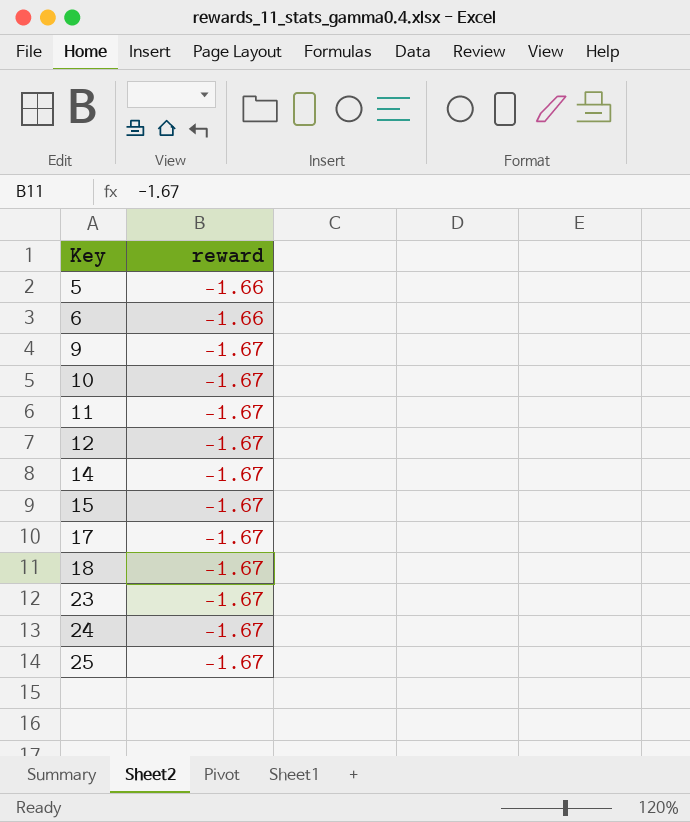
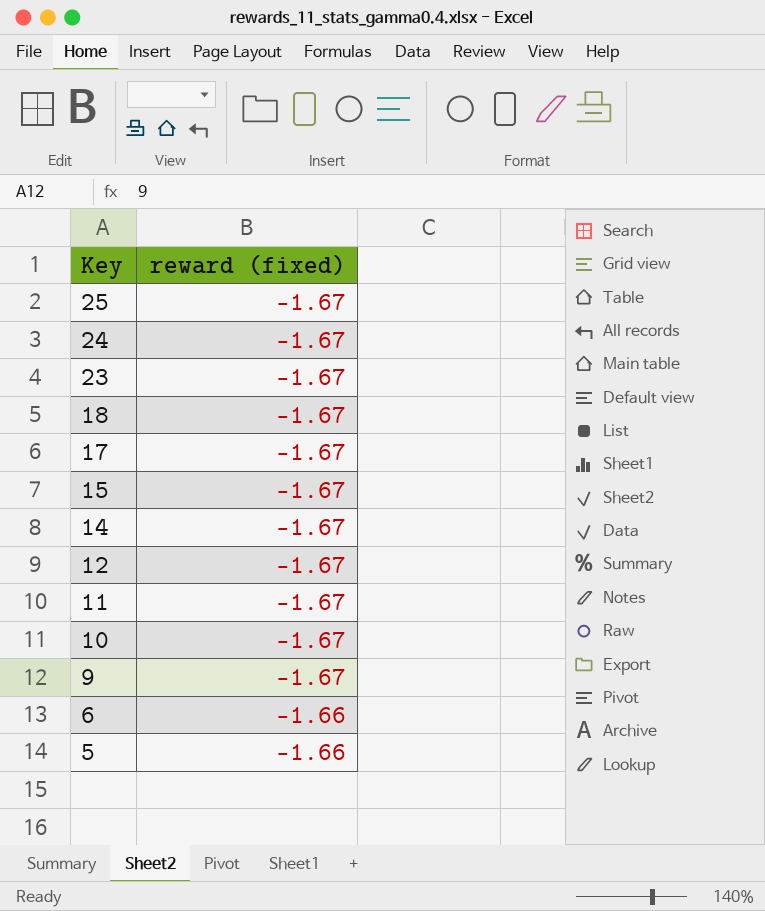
row order: Key ascending -> Key descending
column name: reward -> reward (fixed)

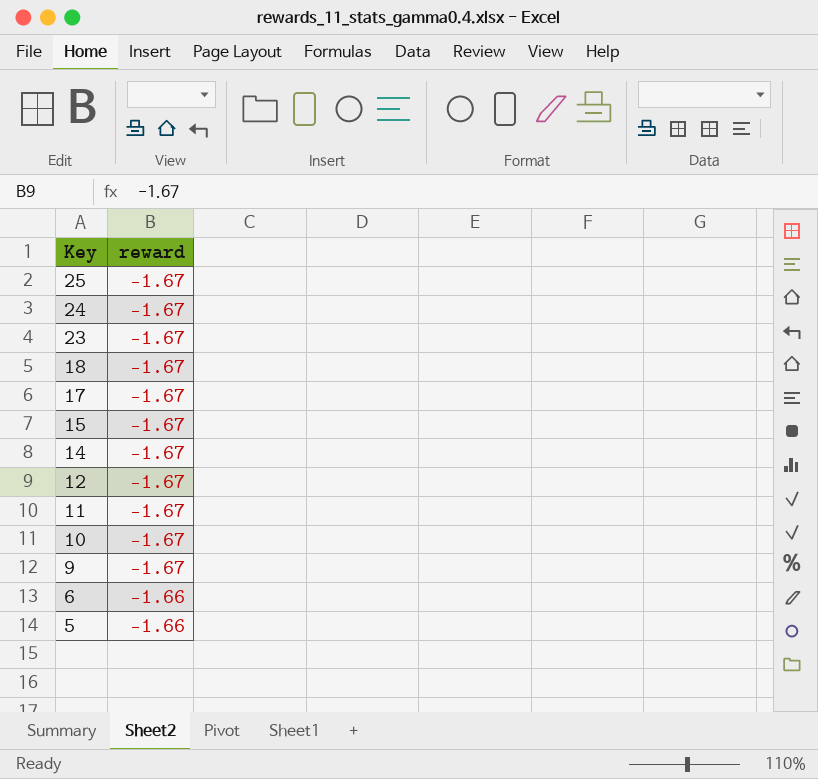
column name: reward (fixed) -> reward

